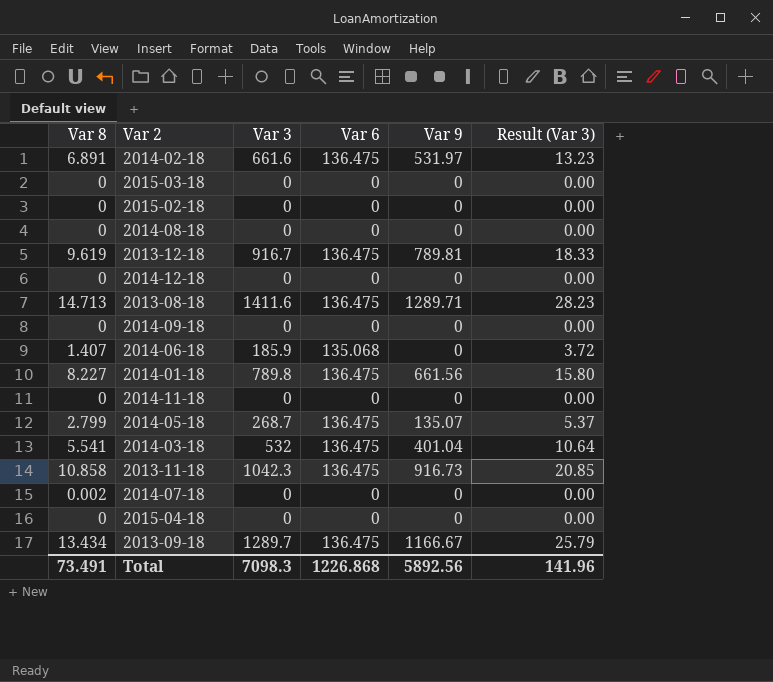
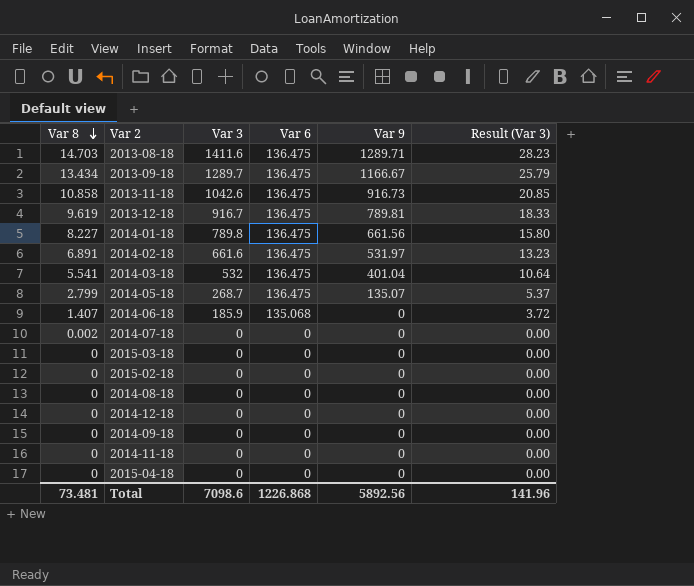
row order: none -> Var 8 descending
2013-08-18 | Var 8: 14.713 -> 14.703
2013-11-18 | Var 3: 1042.3 -> 1042.6
Total | Var 8: 73.491 -> 73.481
Total | Var 3: 7098.3 -> 7098.6

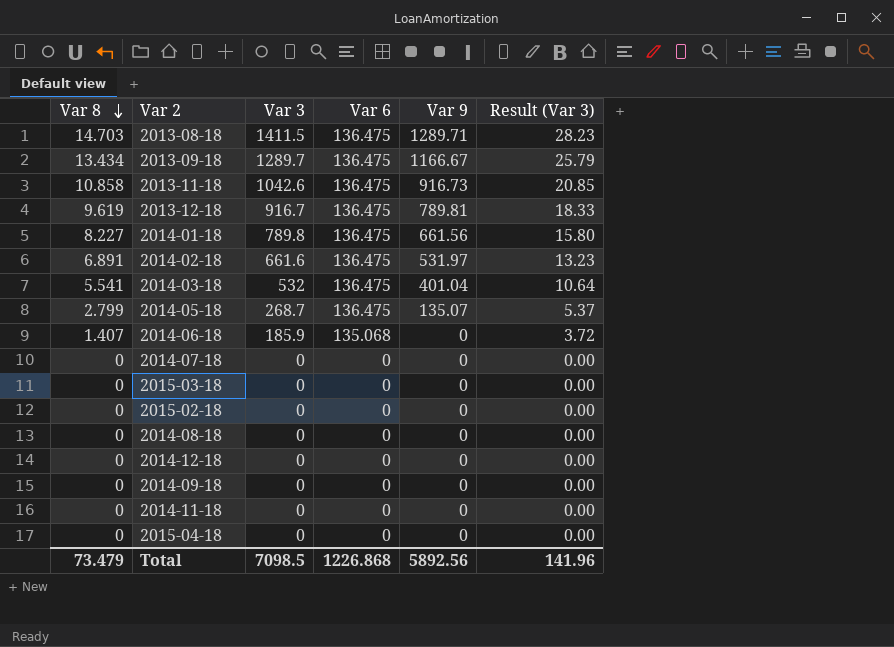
2013-08-18 | Var 3: 1411.6 -> 1411.5
2014-07-18 | Var 8: 0.002 -> 0
Total | Var 8: 73.481 -> 73.479
Total | Var 3: 7098.6 -> 7098.5

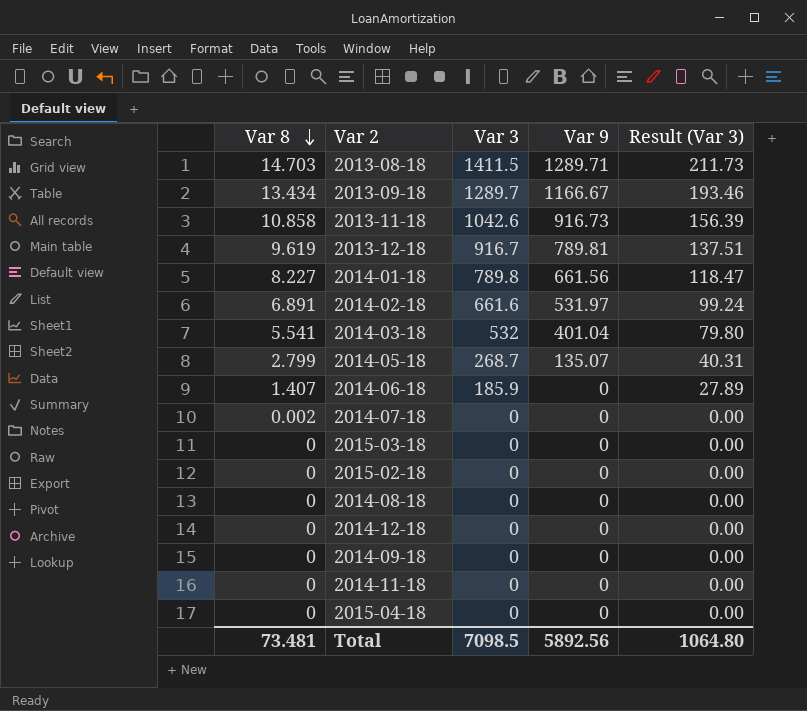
column Var 6 | position: 4 -> none
column Result (Var 3) | formula: [Var 3] * 0.02 -> [Var 3] * 0.15
2014-07-18 | Var 8: 0 -> 0.002
Total | Var 8: 73.479 -> 73.481
Total | Result (Var 3): 141.96 -> 1064.80

